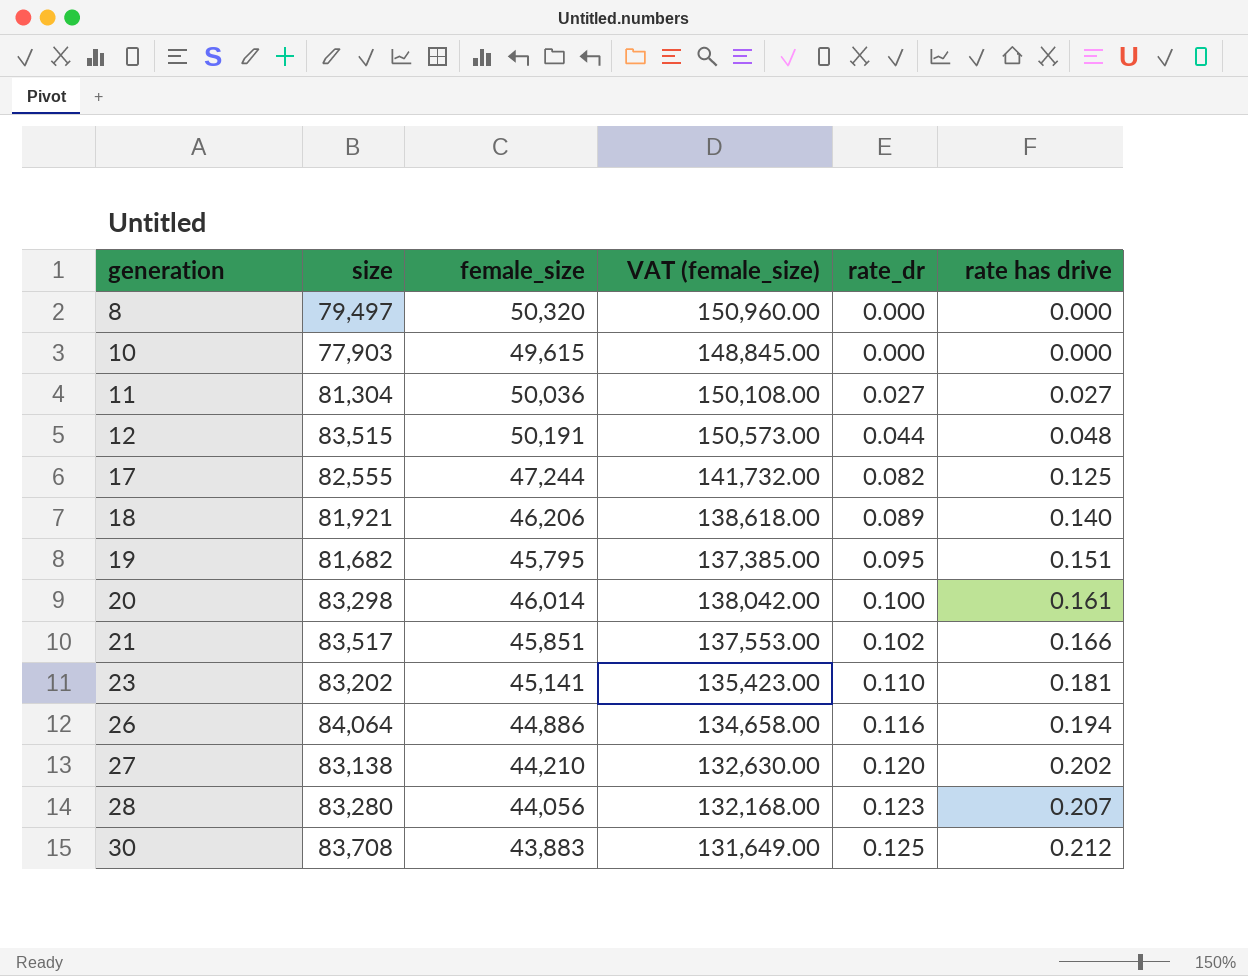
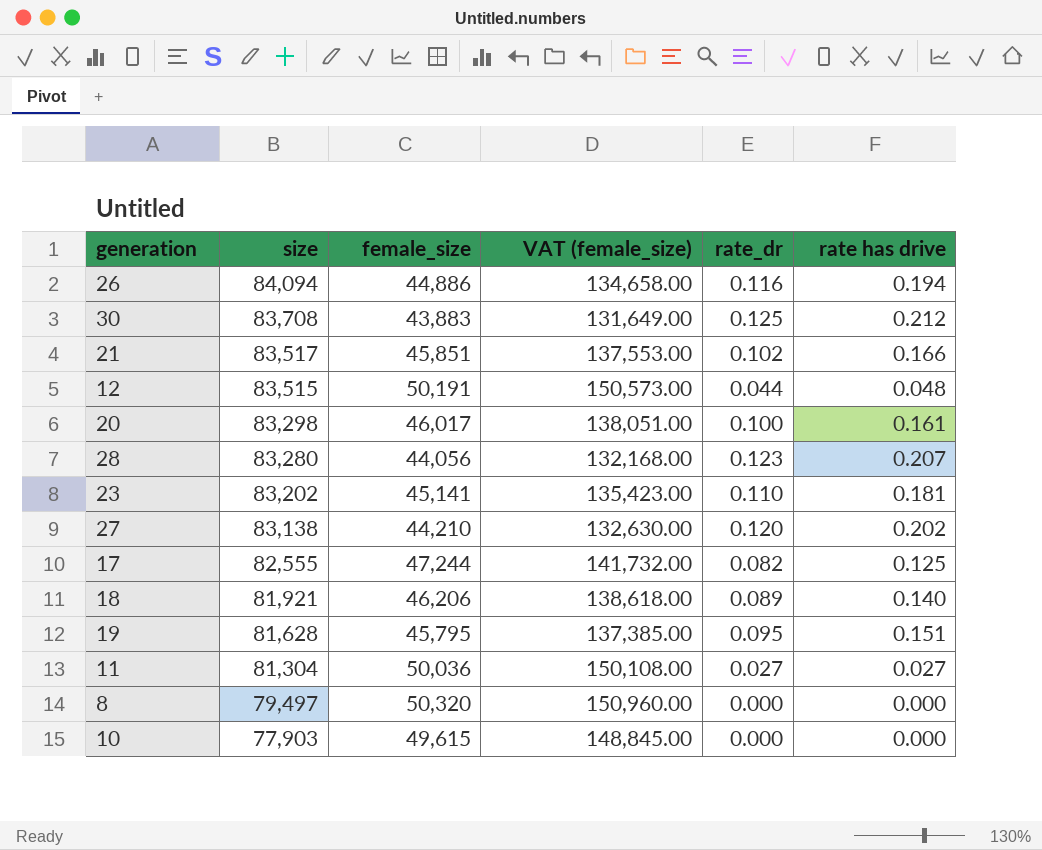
row order: generation ascending -> size descending
26 | size: 84,064 -> 84,094
20 | female_size: 46,014 -> 46,017
20 | VAT (female_size): 138,042.00 -> 138,051.00
19 | size: 81,682 -> 81,628

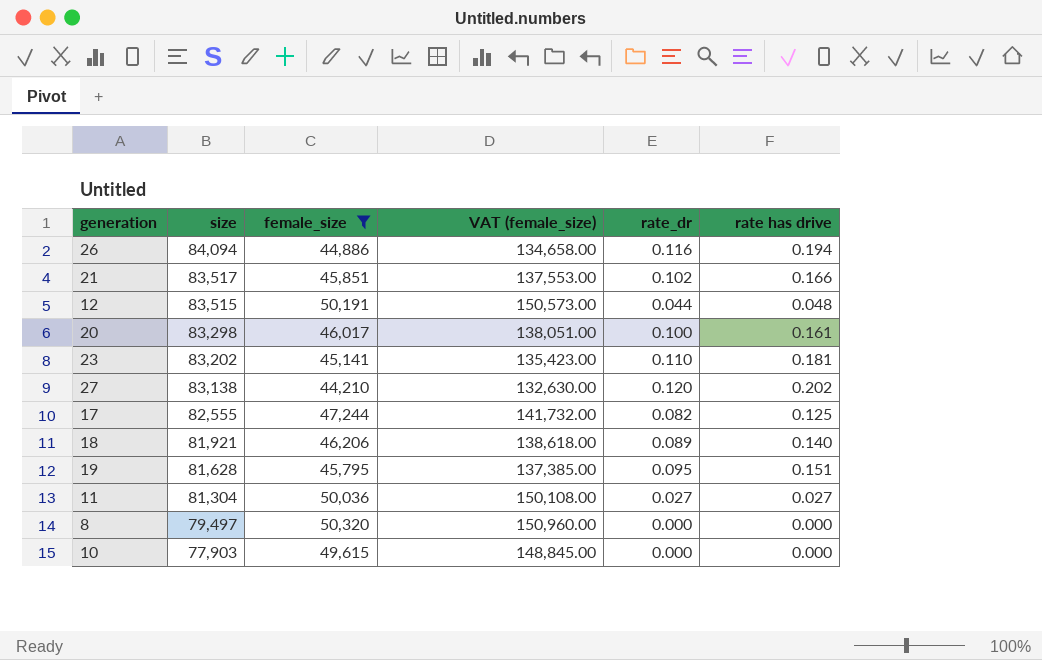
filter: none -> female_size >= 44,210

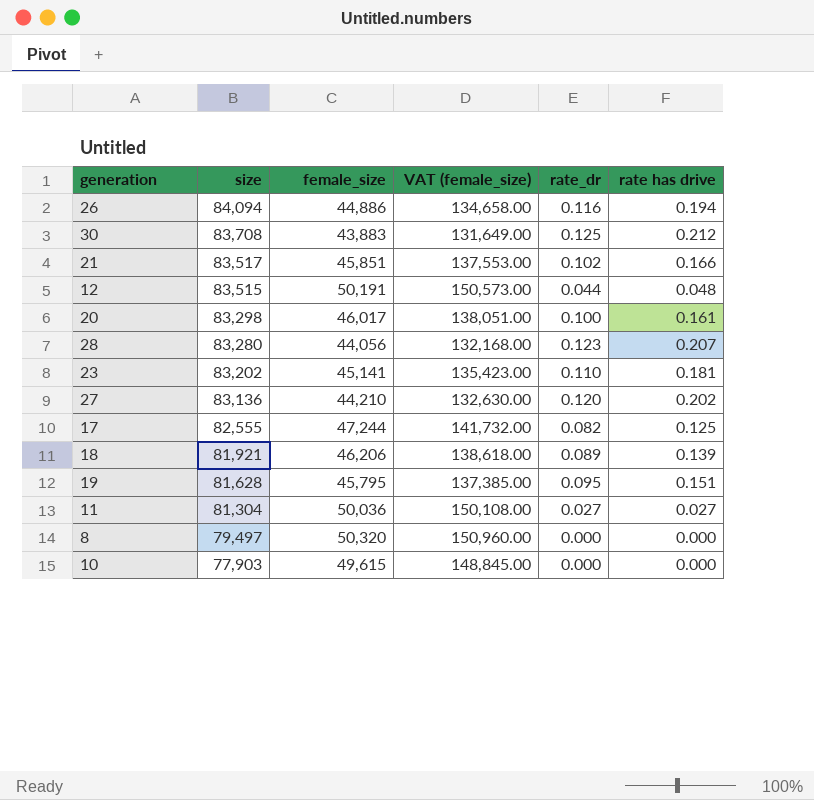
filter: female_size >= 44,210 -> none
27 | size: 83,138 -> 83,136
18 | rate has drive: 0.140 -> 0.139

